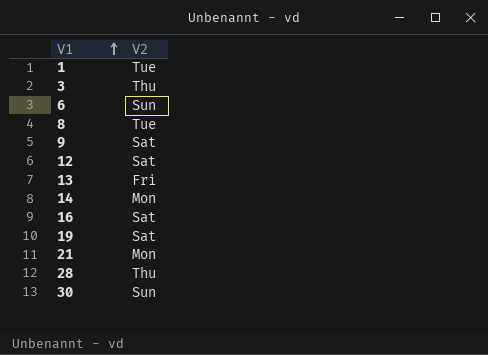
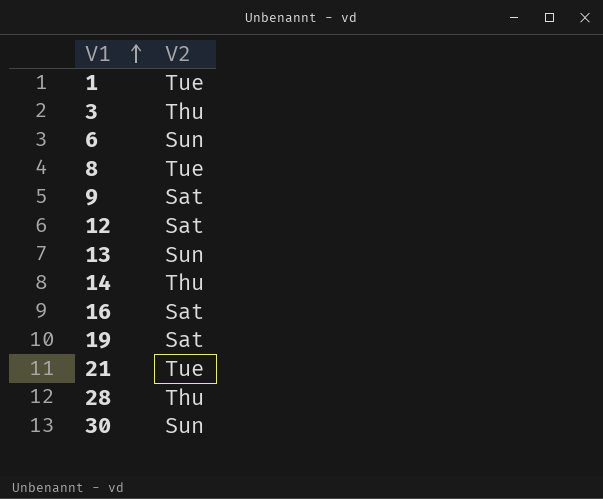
13 | V2: Fri -> Sun
14 | V2: Mon -> Thu
21 | V2: Mon -> Tue

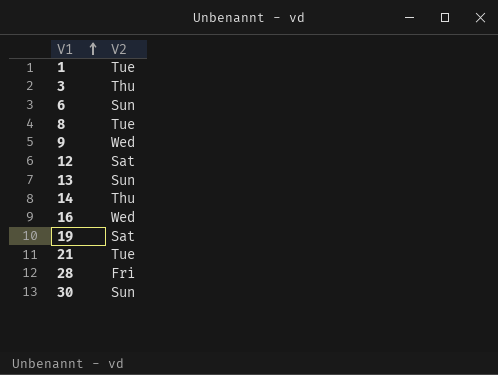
9 | V2: Sat -> Wed
16 | V2: Sat -> Wed
28 | V2: Thu -> Fri

